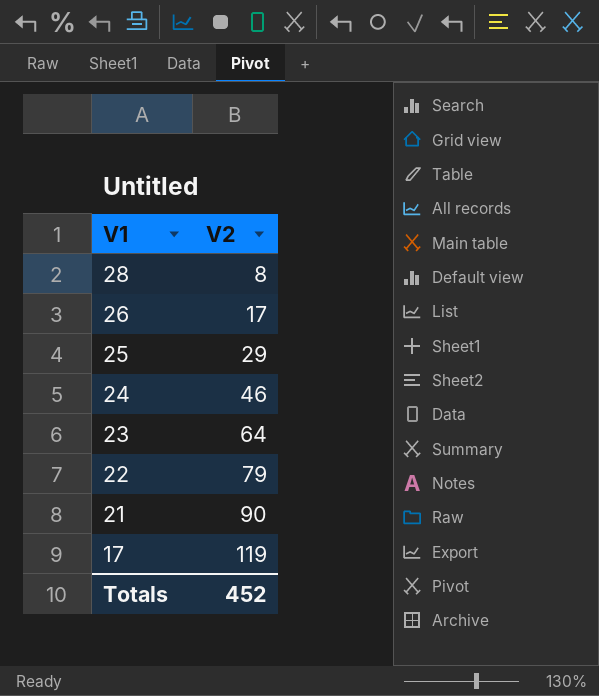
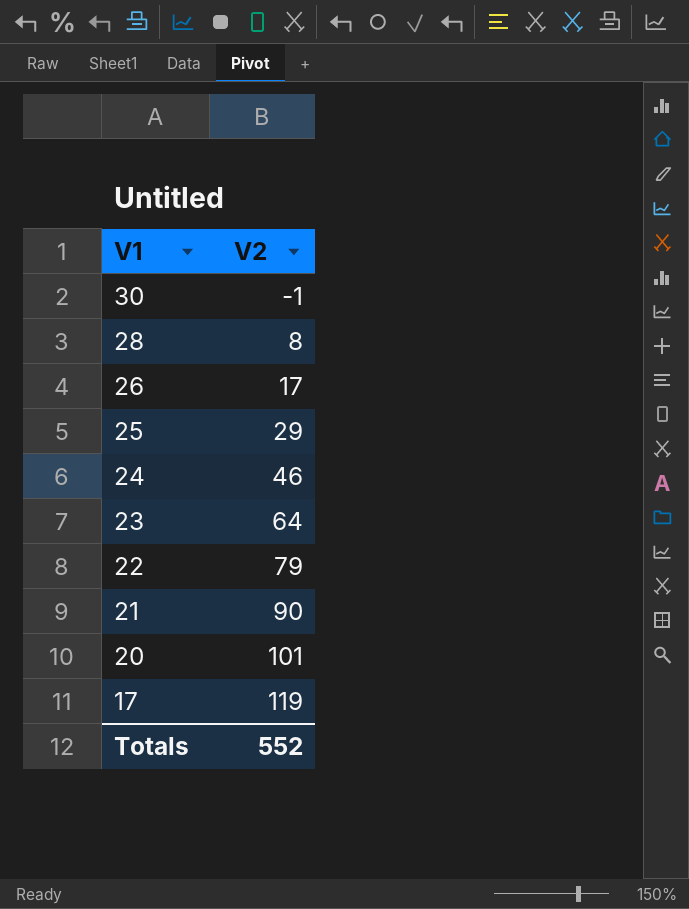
row 30: none -> -1
row 20: none -> 101
Totals | V2: 452 -> 552

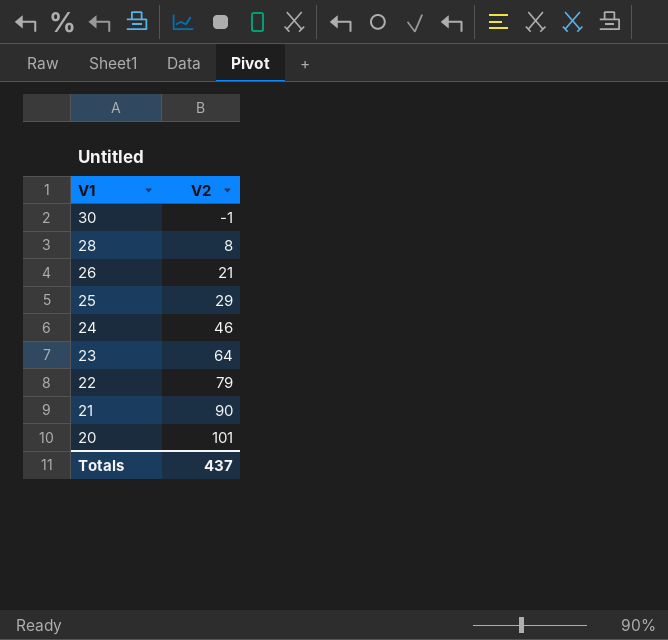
row 17: 119 -> none
26 | V2: 17 -> 21
Totals | V2: 552 -> 437

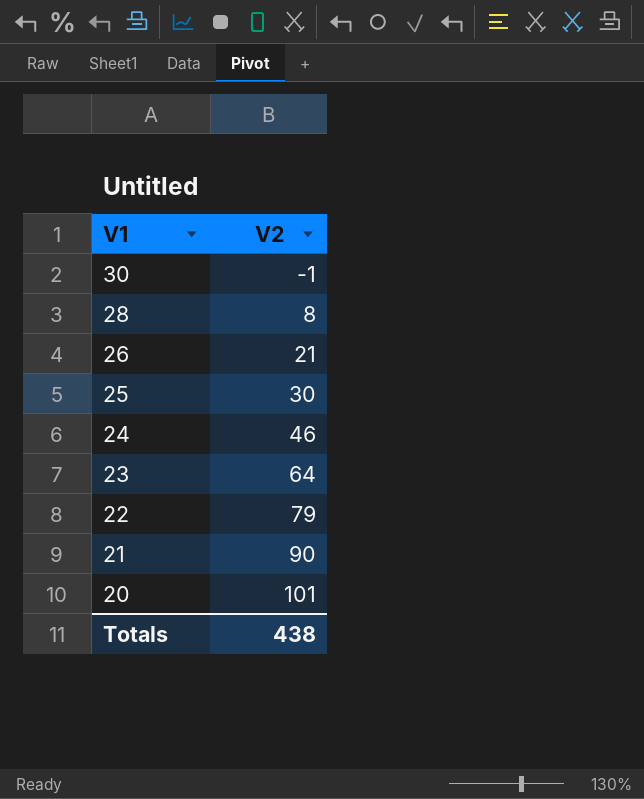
25 | V2: 29 -> 30
Totals | V2: 437 -> 438

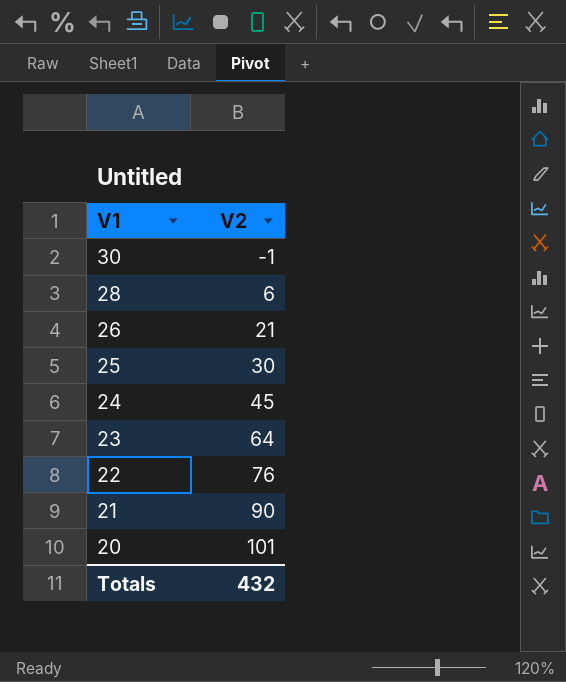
28 | V2: 8 -> 6
24 | V2: 46 -> 45
22 | V2: 79 -> 76
Totals | V2: 438 -> 432

